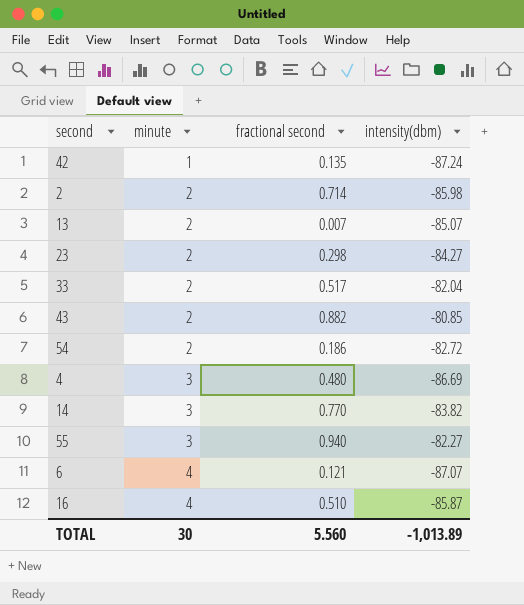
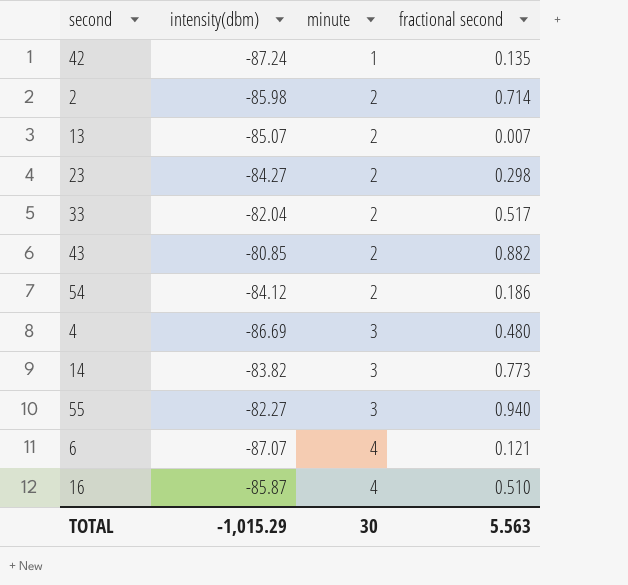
column intensity(dbm) | position: 4 -> 2
54 | intensity(dbm): -82.72 -> -84.12
14 | fractional second: 0.770 -> 0.773
TOTAL | intensity(dbm): -1,013.89 -> -1,015.29
TOTAL | fractional second: 5.560 -> 5.563

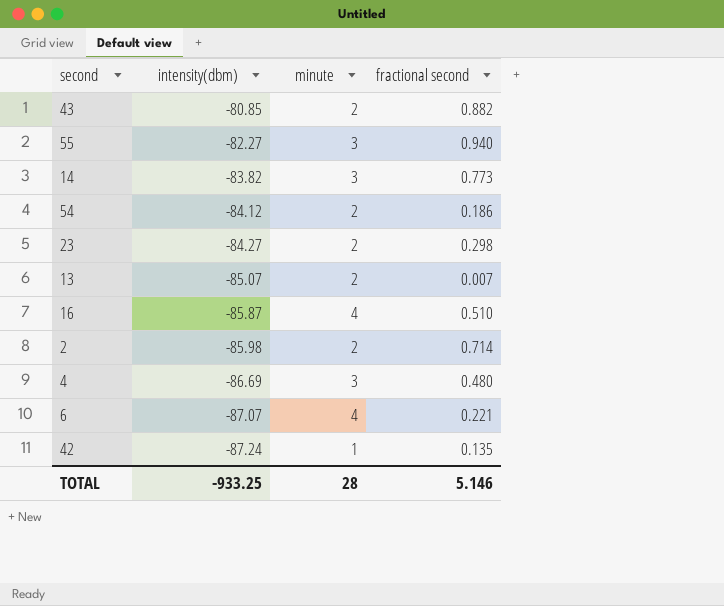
row order: minute ascending -> intensity(dbm) descending
row 33: -82.04 | 2 | 0.517 -> none
6 | fractional second: 0.121 -> 0.221
TOTAL | intensity(dbm): -1,015.29 -> -933.25
TOTAL | minute: 30 -> 28
TOTAL | fractional second: 5.563 -> 5.146

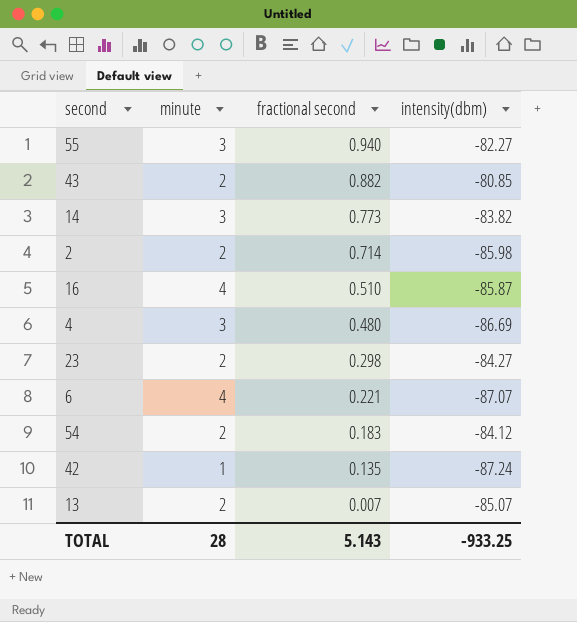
row order: intensity(dbm) descending -> fractional second descending
column intensity(dbm) | position: 2 -> 4
54 | fractional second: 0.186 -> 0.183
TOTAL | fractional second: 5.146 -> 5.143

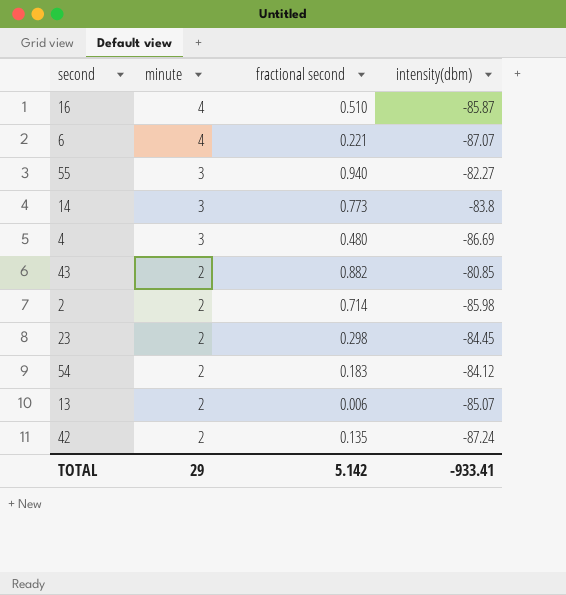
row order: fractional second descending -> minute descending
14 | intensity(dbm): -83.82 -> -83.8
23 | intensity(dbm): -84.27 -> -84.45
13 | fractional second: 0.007 -> 0.006
42 | minute: 1 -> 2
TOTAL | minute: 28 -> 29
TOTAL | fractional second: 5.143 -> 5.142
TOTAL | intensity(dbm): -933.25 -> -933.41

